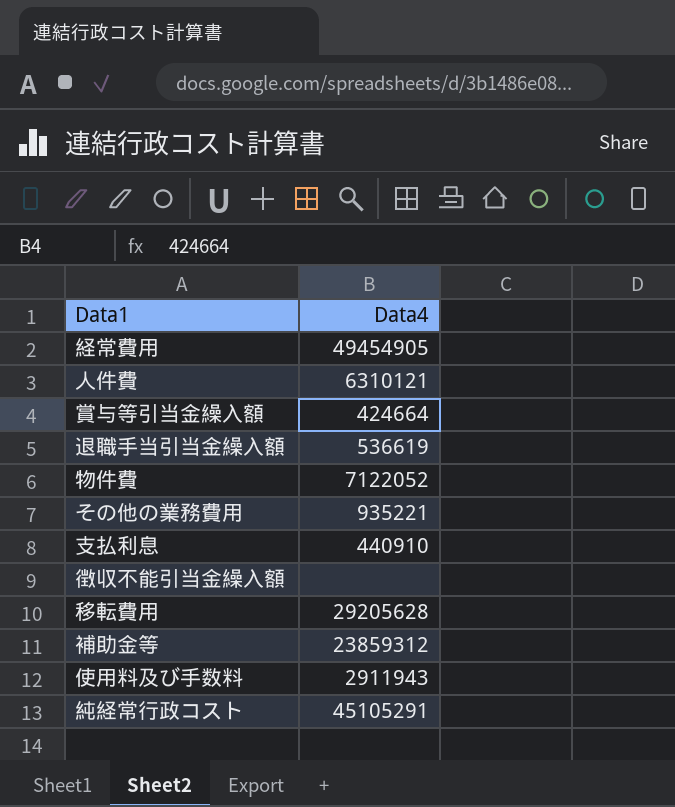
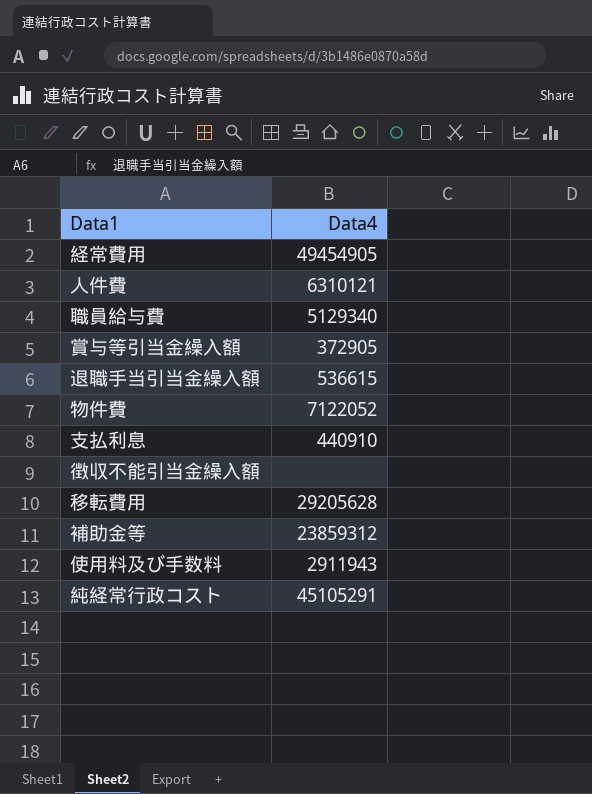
row その他の業務費用: 935221 -> none
row 職員給与費: none -> 5129340
賞与等引当金繰入額 | Data4: 424664 -> 372905
退職手当引当金繰入額 | Data4: 536619 -> 536615

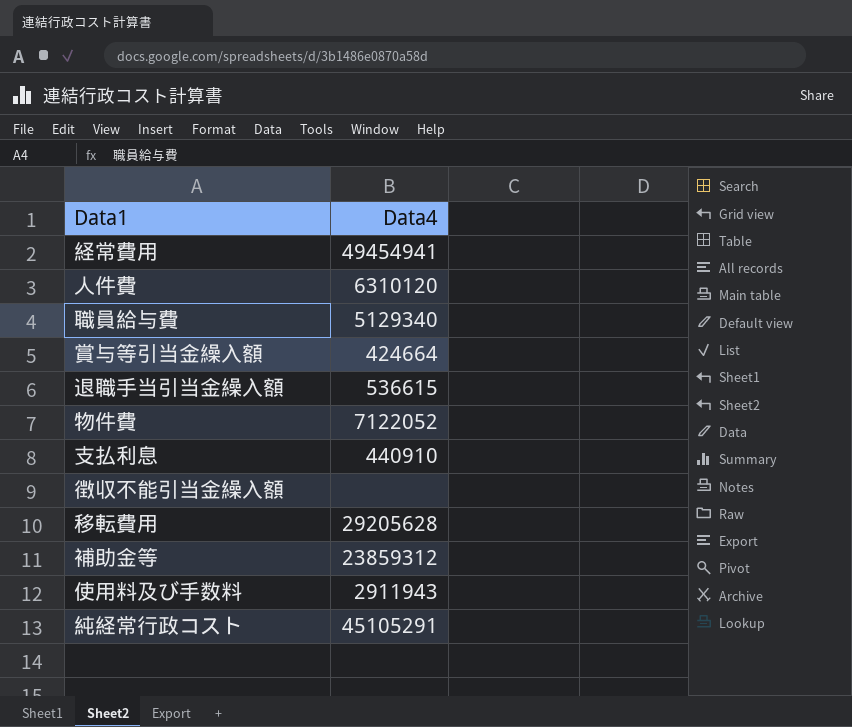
経常費用 | Data4: 49454905 -> 49454941
人件費 | Data4: 6310121 -> 6310120
賞与等引当金繰入額 | Data4: 372905 -> 424664

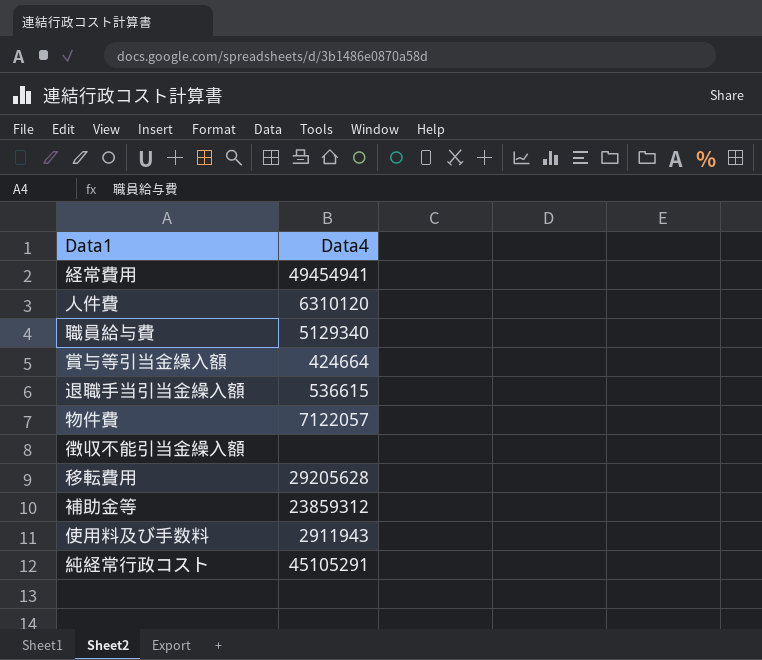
row 支払利息: 440910 -> none
物件費 | Data4: 7122052 -> 7122057

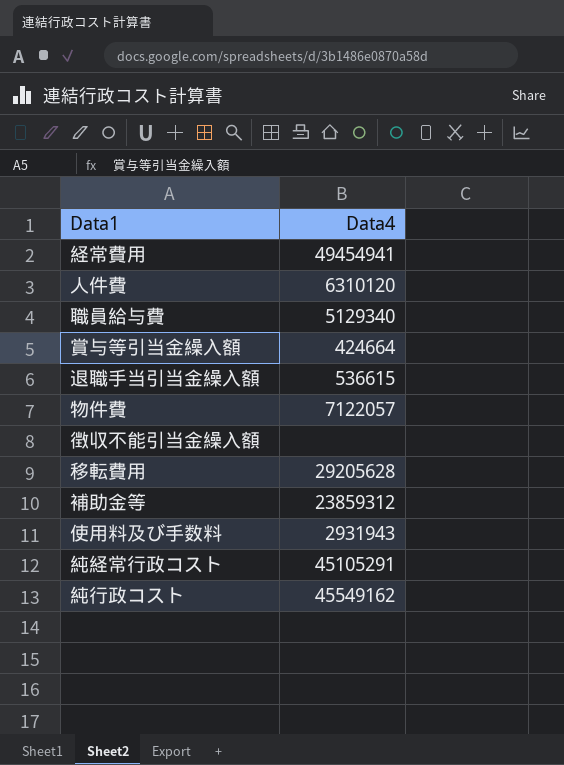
使用料及び手数料 | Data4: 2911943 -> 2931943
row 純行政コスト: none -> 45549162

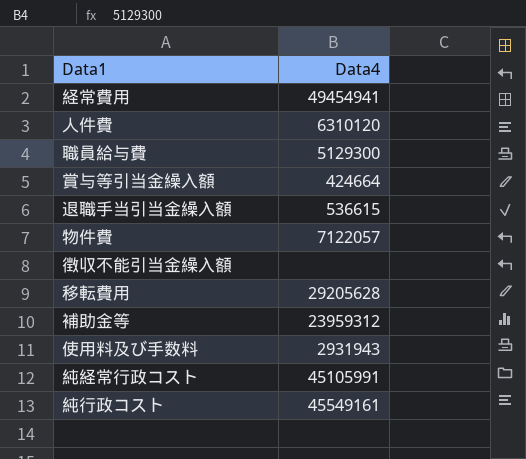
職員給与費 | Data4: 5129340 -> 5129300
補助金等 | Data4: 23859312 -> 23959312
純経常行政コスト | Data4: 45105291 -> 45105991
純行政コスト | Data4: 45549162 -> 45549161

